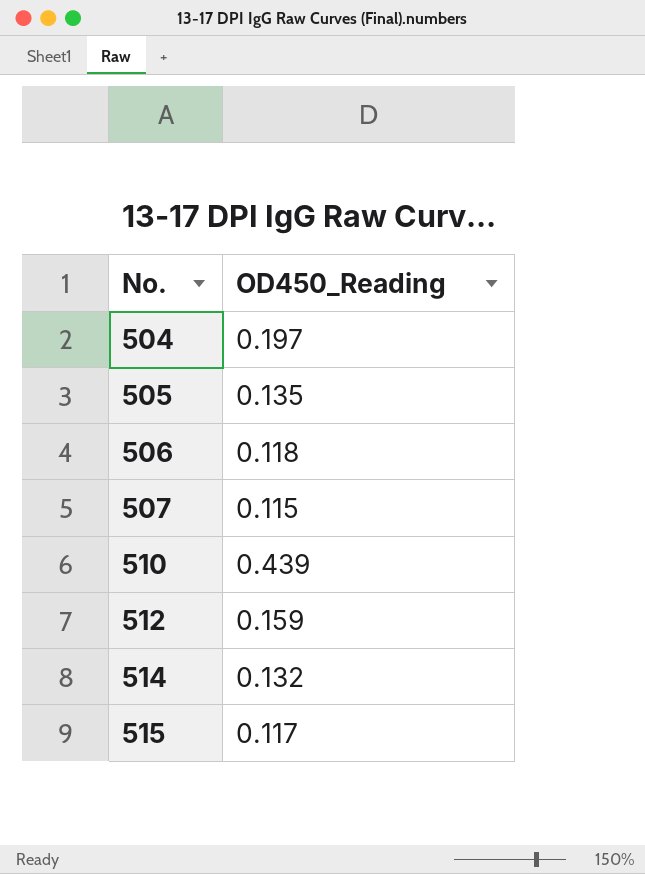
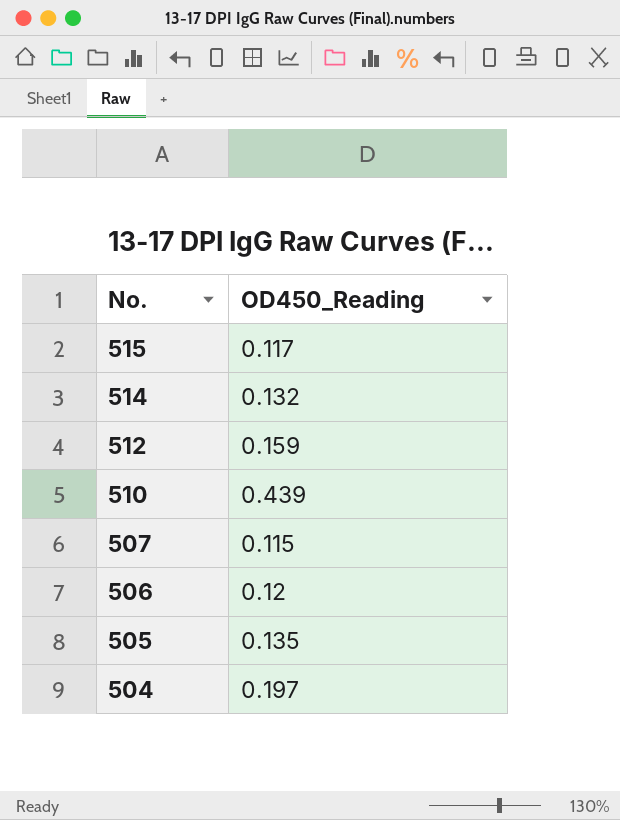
row order: No. ascending -> No. descending
506 | OD450_Reading: 0.118 -> 0.12

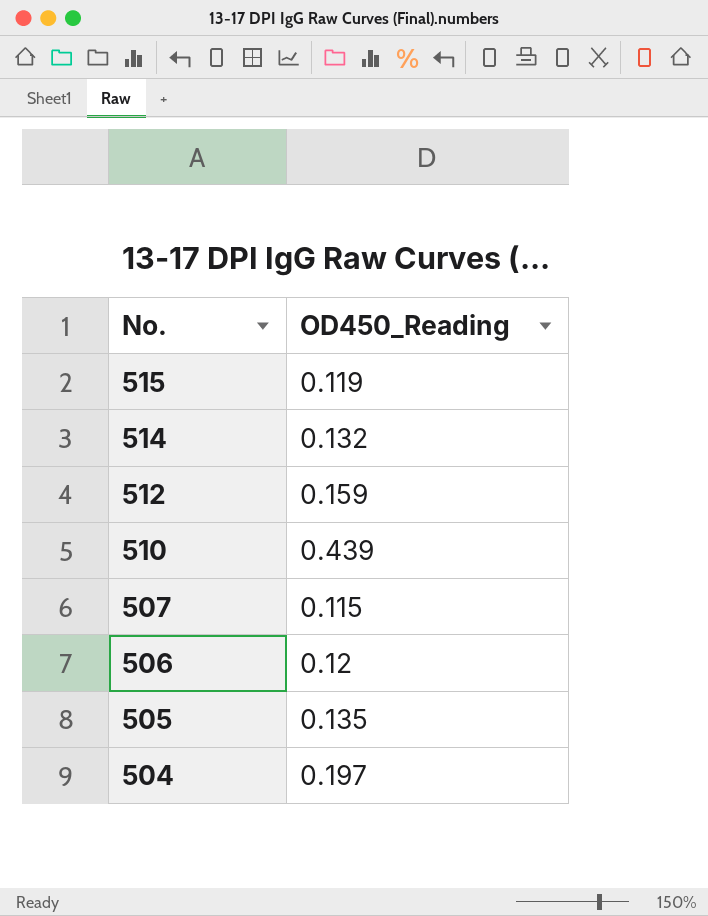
515 | OD450_Reading: 0.117 -> 0.119

